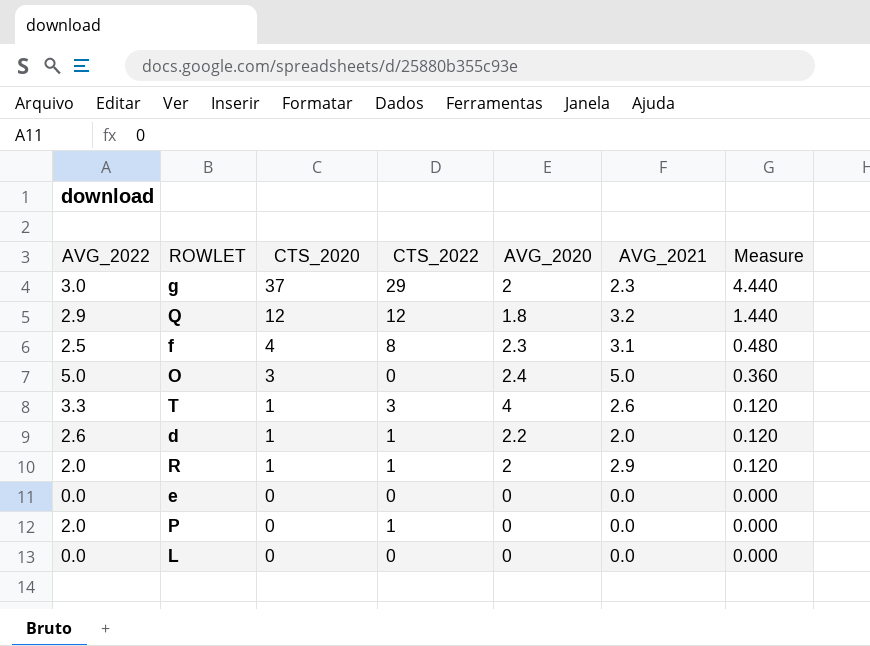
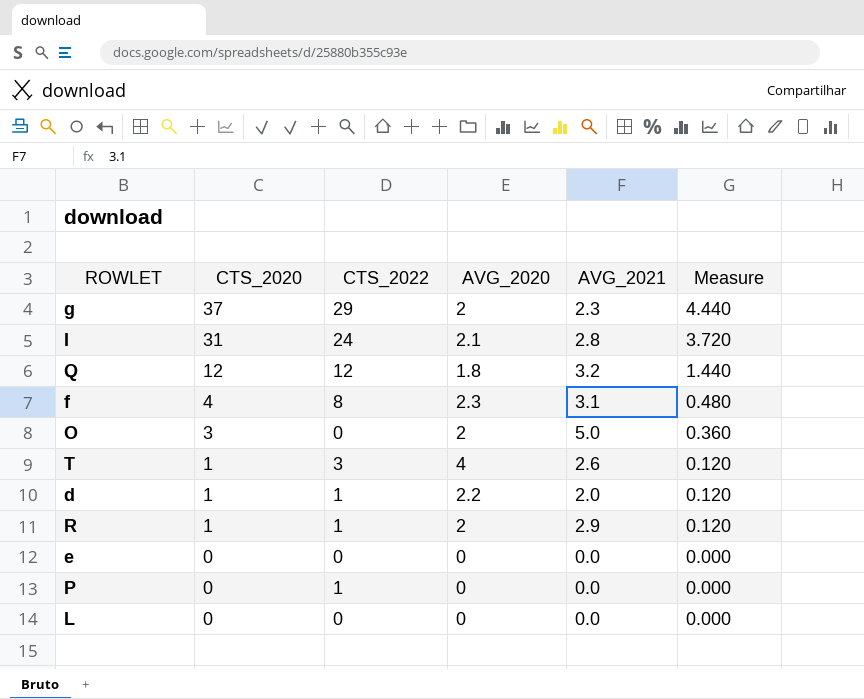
column AVG_2022 | position: 1 -> none
row I: none -> 31 | 24 | 2.1 | 2.8 | 3.720
O | AVG_2020: 2.4 -> 2

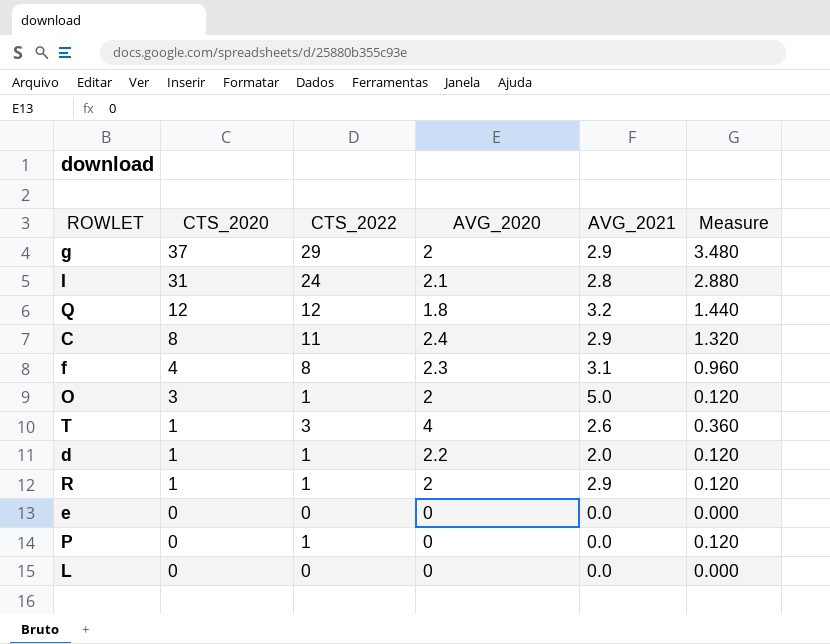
column Measure | formula: [CTS_2020] * 0.12 -> [CTS_2022] * 0.12
g | AVG_2021: 2.3 -> 2.9
row C: none -> 8 | 11 | 2.4 | 2.9 | 1.320
O | CTS_2022: 0 -> 1

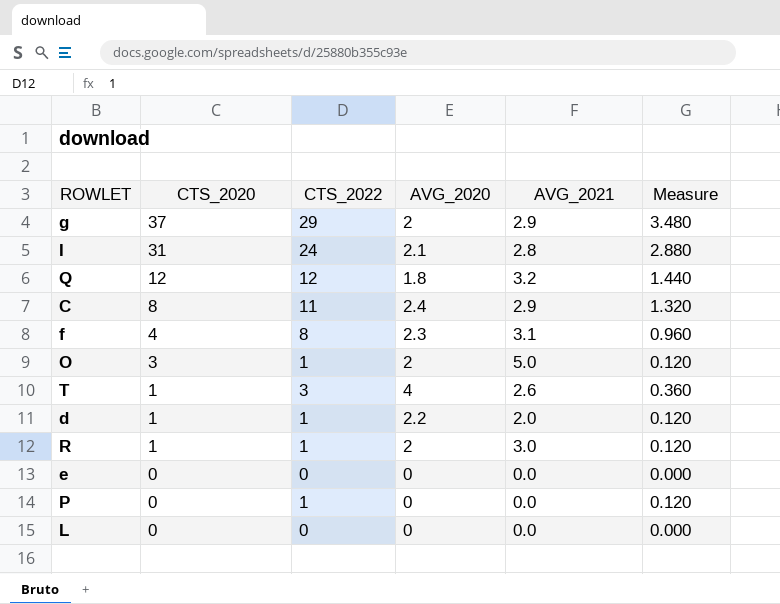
R | AVG_2021: 2.9 -> 3.0

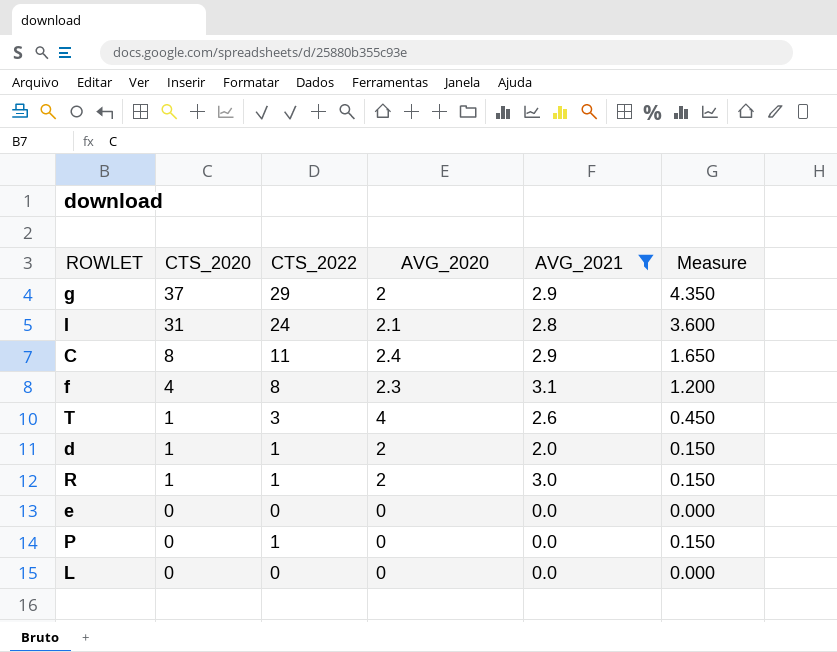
filter: none -> AVG_2021 <= 3.1
column Measure | formula: [CTS_2022] * 0.12 -> [CTS_2022] * 0.15
d | AVG_2020: 2.2 -> 2

